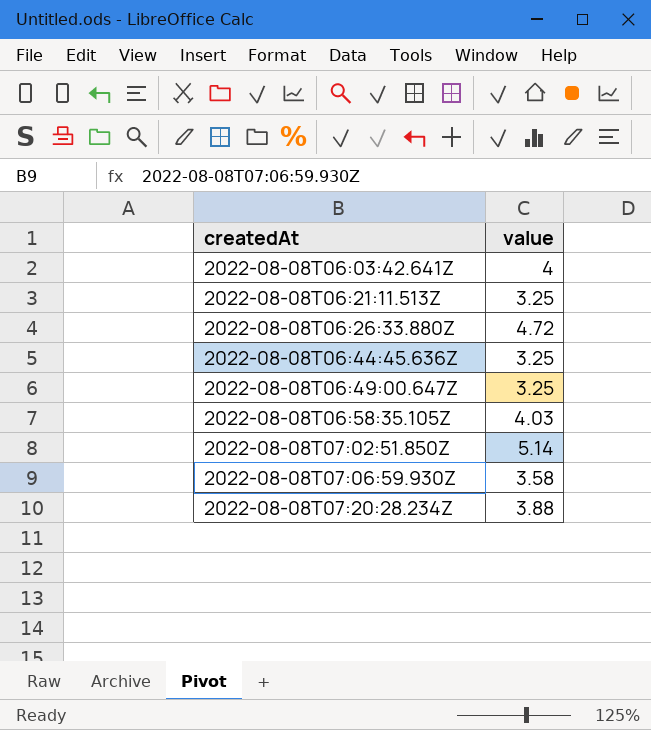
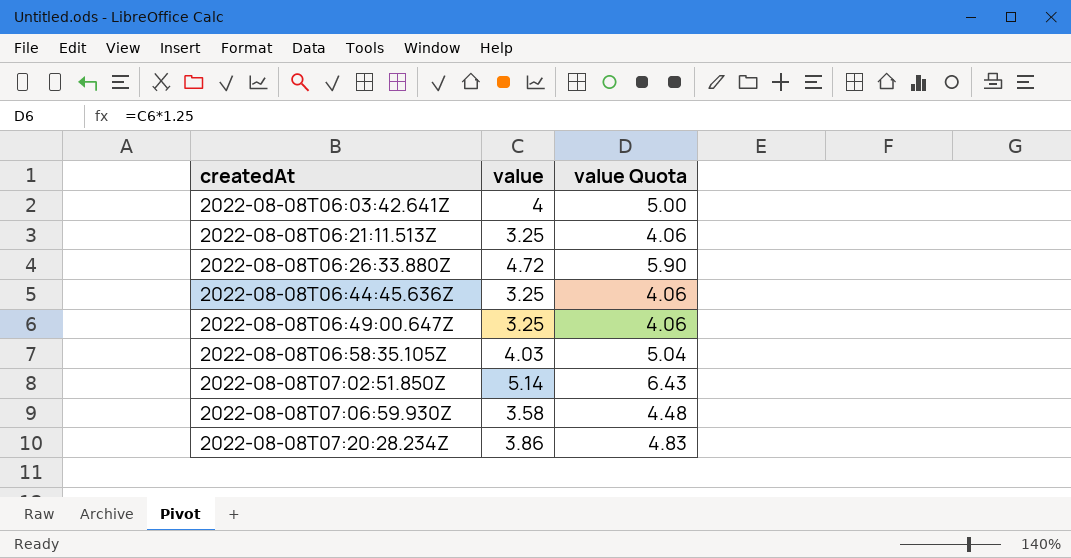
column value Quota | formula: none -> [value] * 1.25
2022-08-08T07:20:28.234Z | value: 3.88 -> 3.86

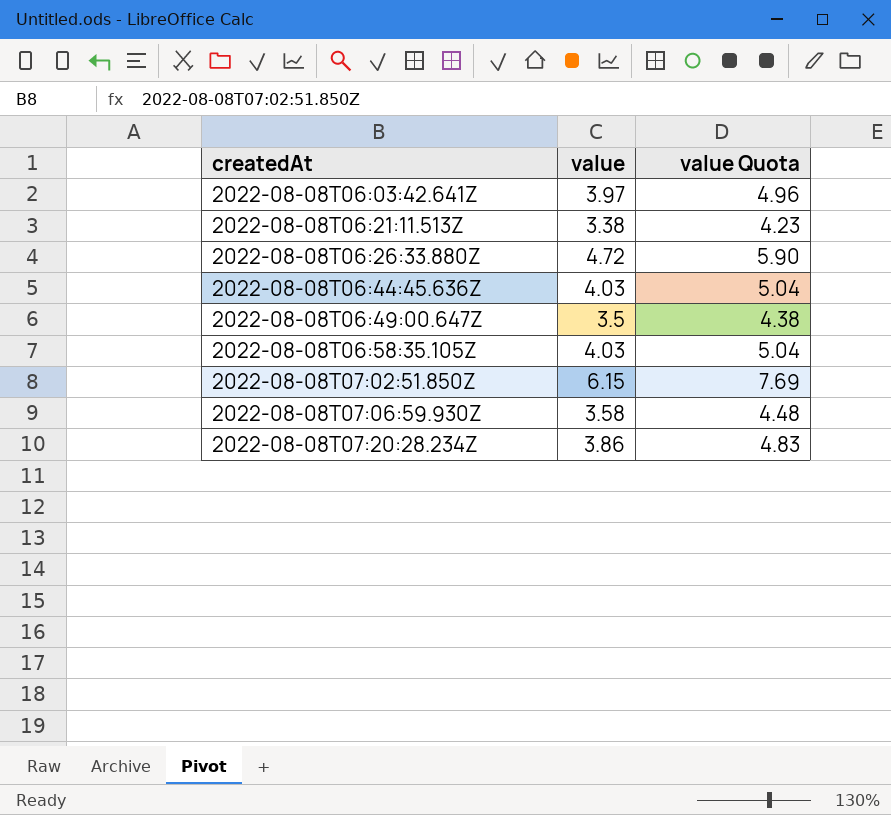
2022-08-08T06:03:42.641Z | value: 4 -> 3.97
2022-08-08T06:03:42.641Z | value Quota: 5.00 -> 4.96
2022-08-08T06:21:11.513Z | value: 3.25 -> 3.38
2022-08-08T06:21:11.513Z | value Quota: 4.06 -> 4.23
2022-08-08T06:44:45.636Z | value: 3.25 -> 4.03
2022-08-08T06:44:45.636Z | value Quota: 4.06 -> 5.04
2022-08-08T06:49:00.647Z | value: 3.25 -> 3.5
2022-08-08T06:49:00.647Z | value Quota: 4.06 -> 4.38
2022-08-08T07:02:51.850Z | value: 5.14 -> 6.15
2022-08-08T07:02:51.850Z | value Quota: 6.43 -> 7.69

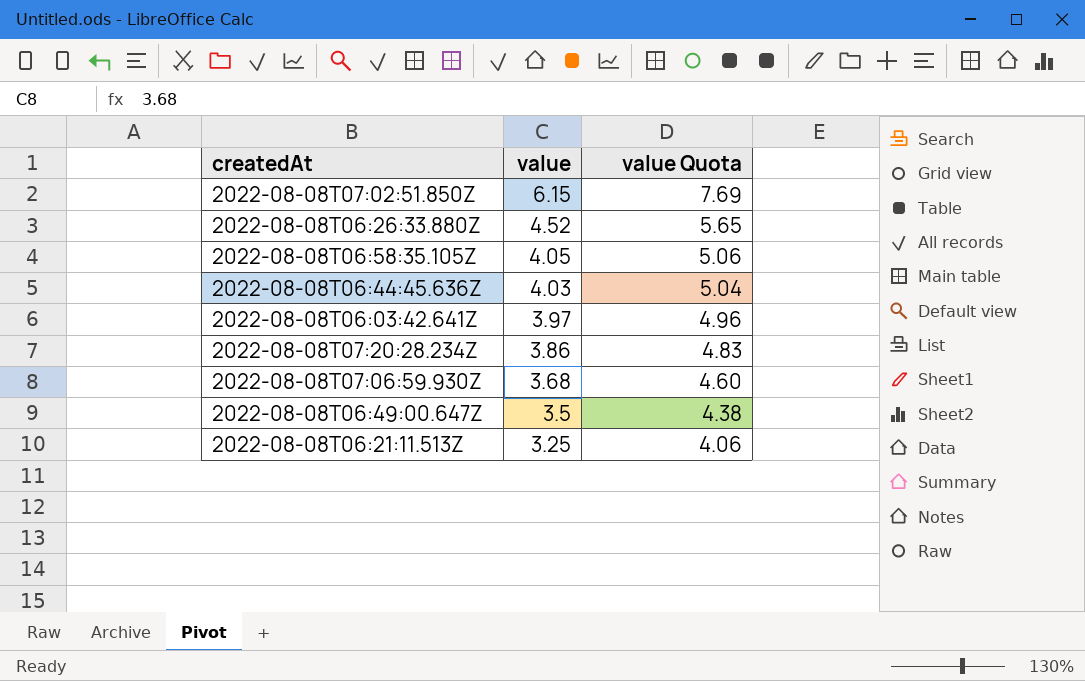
row order: createdAt ascending -> value descending
2022-08-08T06:26:33.880Z | value: 4.72 -> 4.52
2022-08-08T06:26:33.880Z | value Quota: 5.90 -> 5.65
2022-08-08T06:58:35.105Z | value: 4.03 -> 4.05
2022-08-08T06:58:35.105Z | value Quota: 5.04 -> 5.06
2022-08-08T07:06:59.930Z | value: 3.58 -> 3.68
2022-08-08T07:06:59.930Z | value Quota: 4.48 -> 4.60
2022-08-08T06:21:11.513Z | value: 3.38 -> 3.25
2022-08-08T06:21:11.513Z | value Quota: 4.23 -> 4.06

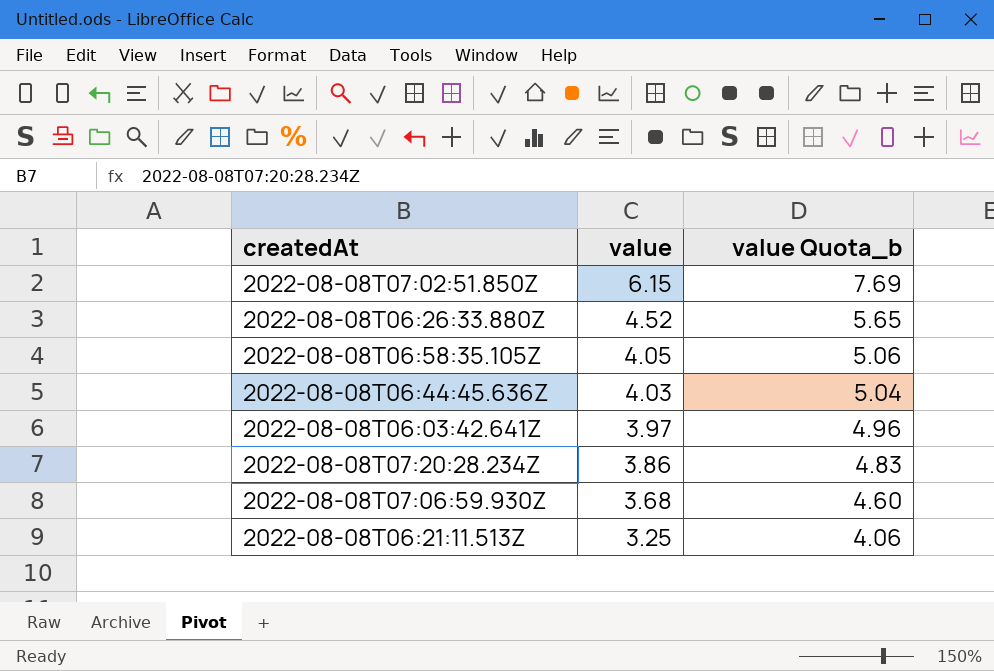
column name: value Quota -> value Quota_b
row 2022-08-08T06:49:00.647Z: 3.5 | 4.38 -> none

